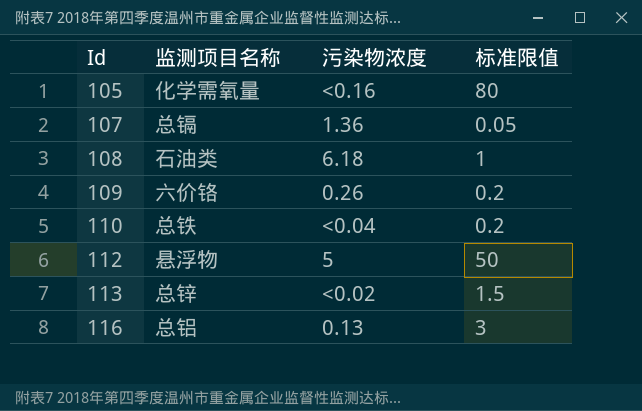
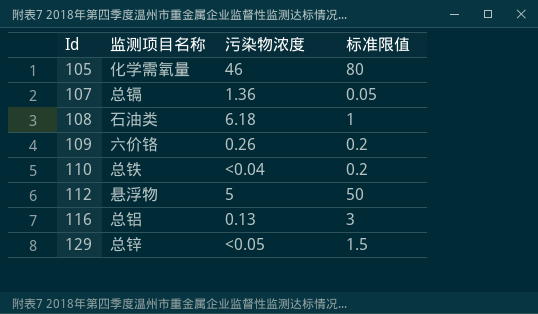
row 113: 总锌 | <0.02 | 1.5 -> none
105 | 污染物浓度: <0.16 -> 46
row 129: none -> 总锌 | <0.05 | 1.5

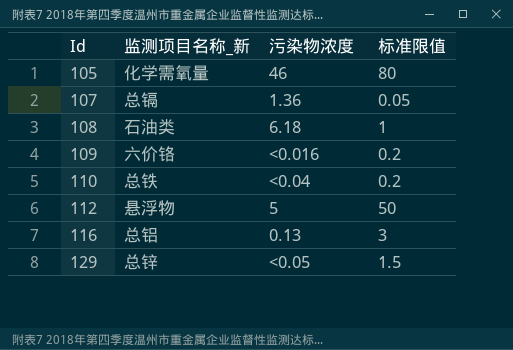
column name: 监测项目名称 -> 监测项目名称_新
109 | 污染物浓度: 0.26 -> <0.016

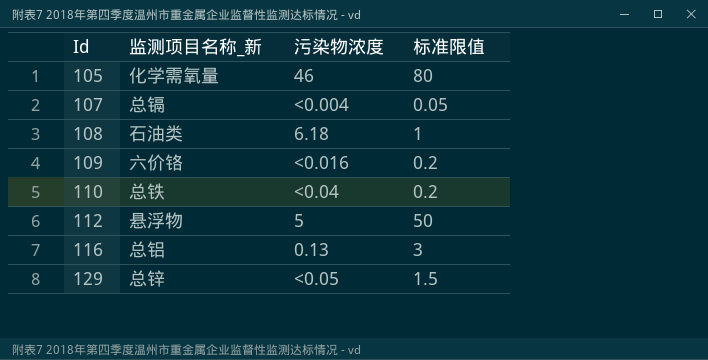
107 | 污染物浓度: 1.36 -> <0.004

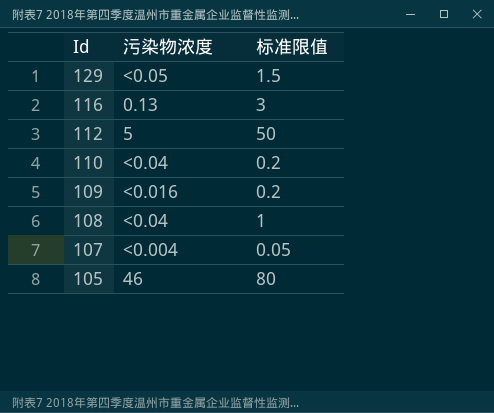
row order: Id ascending -> Id descending
column 监测项目名称_新 | position: 2 -> none
108 | 污染物浓度: 6.18 -> <0.04

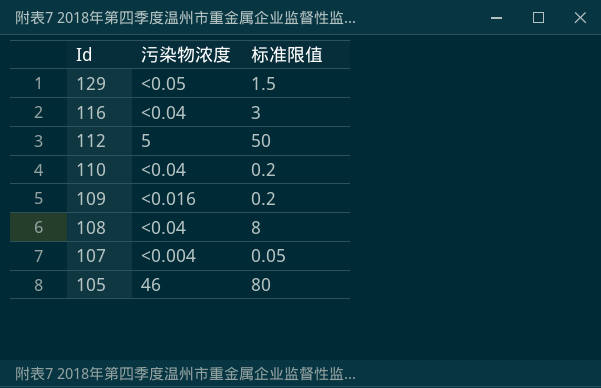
116 | 污染物浓度: 0.13 -> <0.04
108 | 标准限值: 1 -> 8

